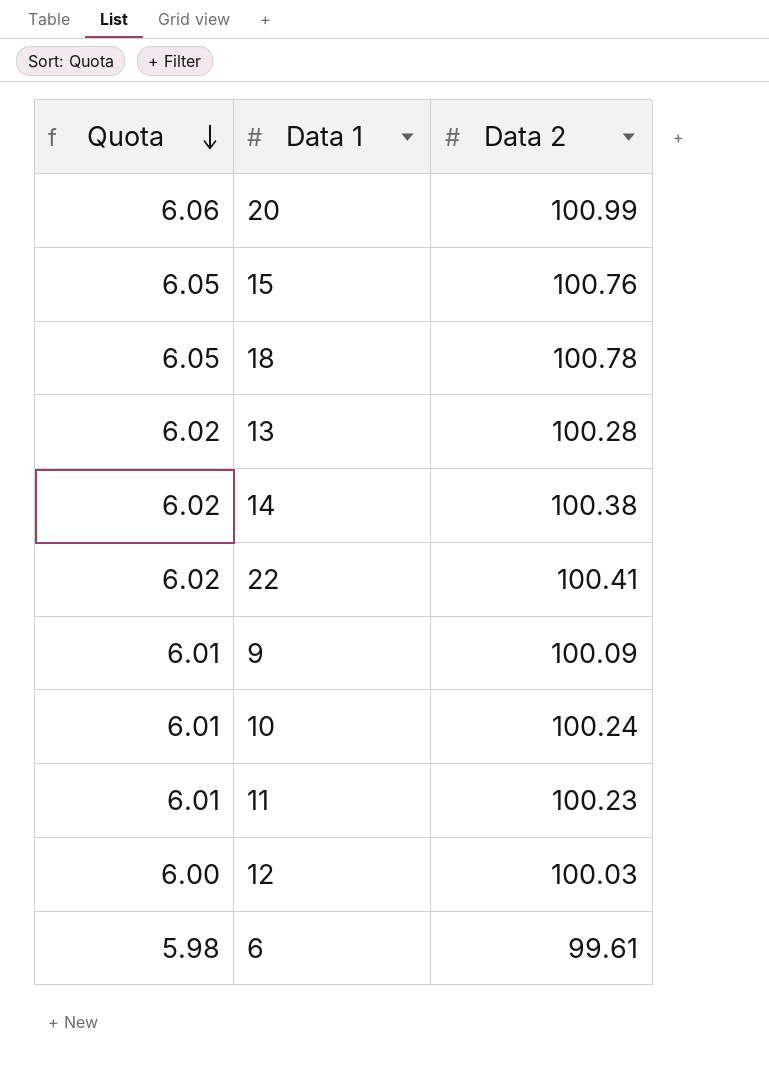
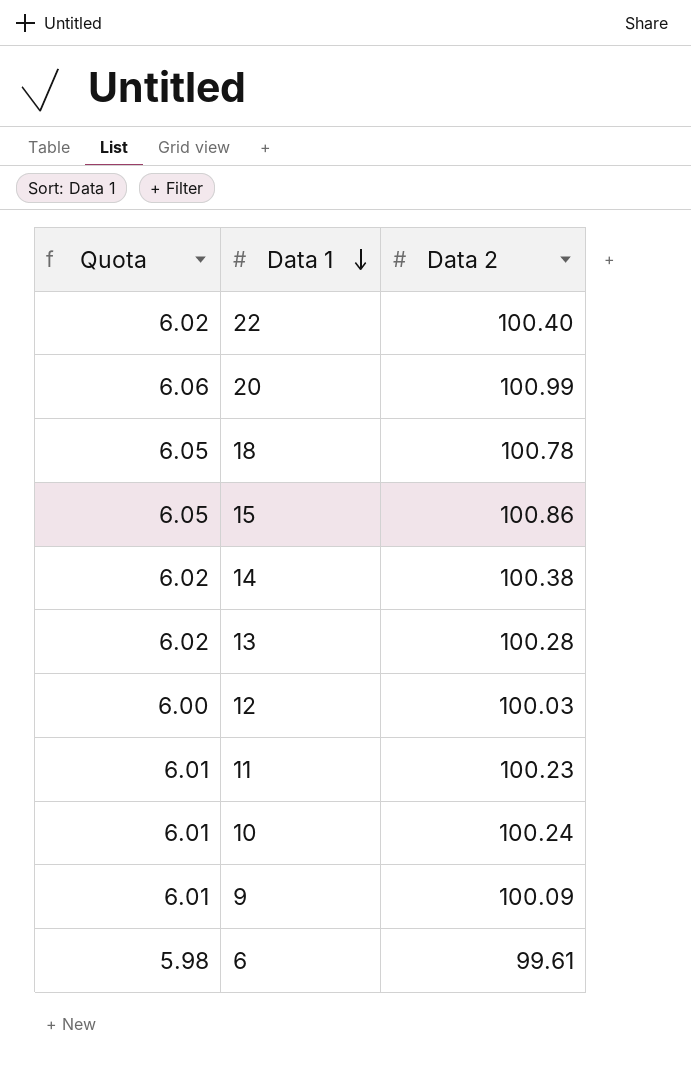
row order: Quota descending -> Data 1 descending
22 | Data 2: 100.41 -> 100.40
15 | Data 2: 100.76 -> 100.86

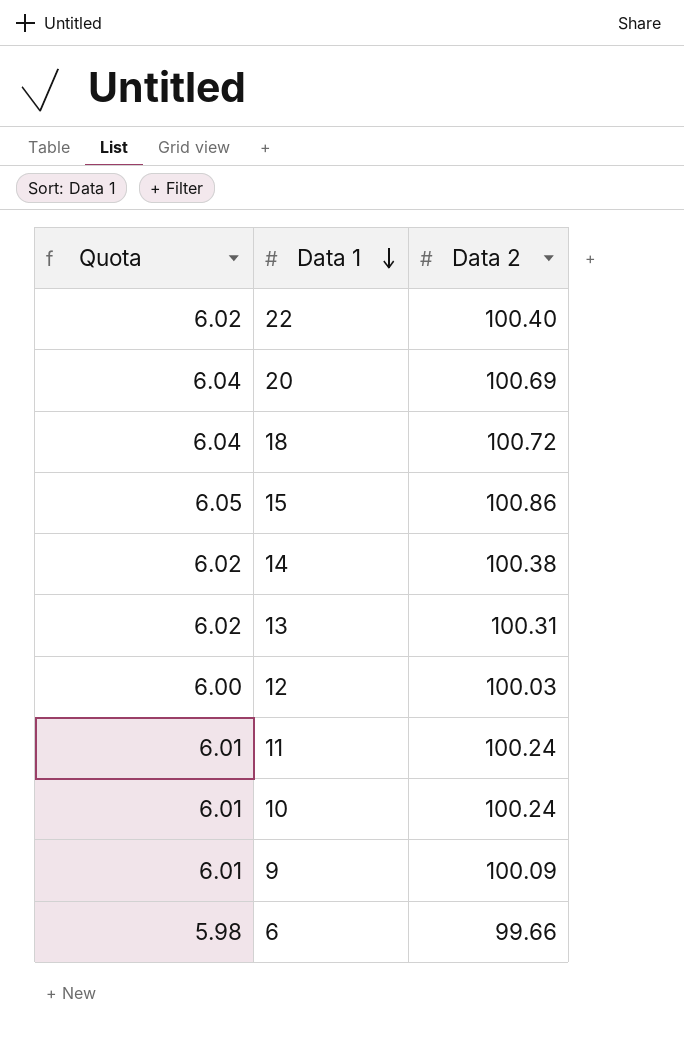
20 | Quota: 6.06 -> 6.04
20 | Data 2: 100.99 -> 100.69
18 | Quota: 6.05 -> 6.04
18 | Data 2: 100.78 -> 100.72
13 | Data 2: 100.28 -> 100.31
11 | Data 2: 100.23 -> 100.24
6 | Data 2: 99.61 -> 99.66

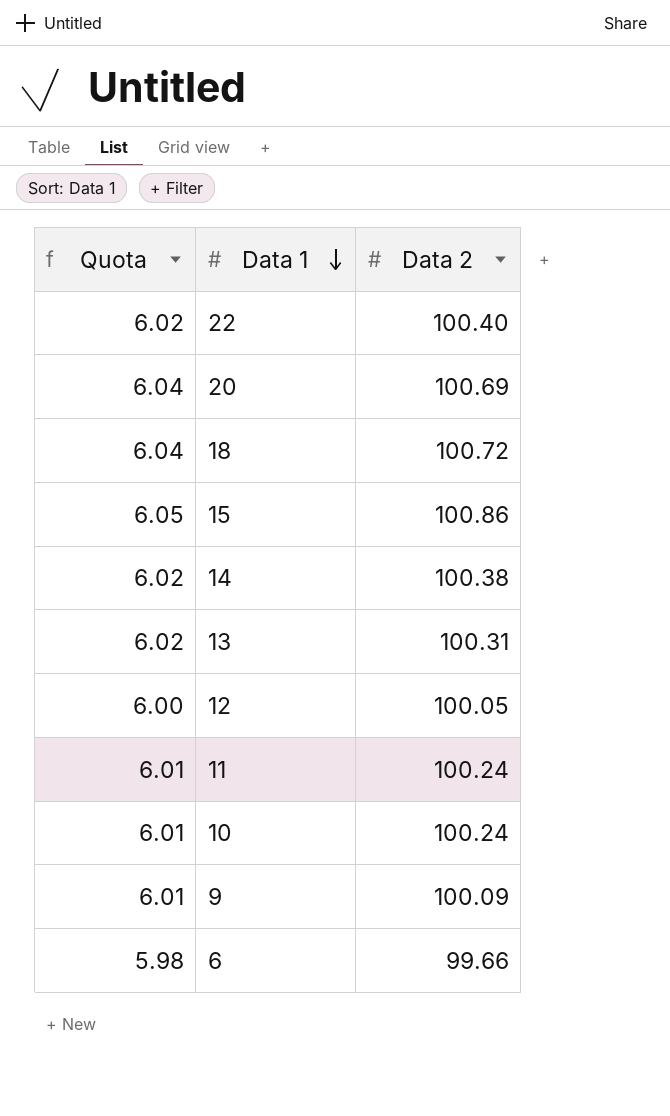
12 | Data 2: 100.03 -> 100.05

